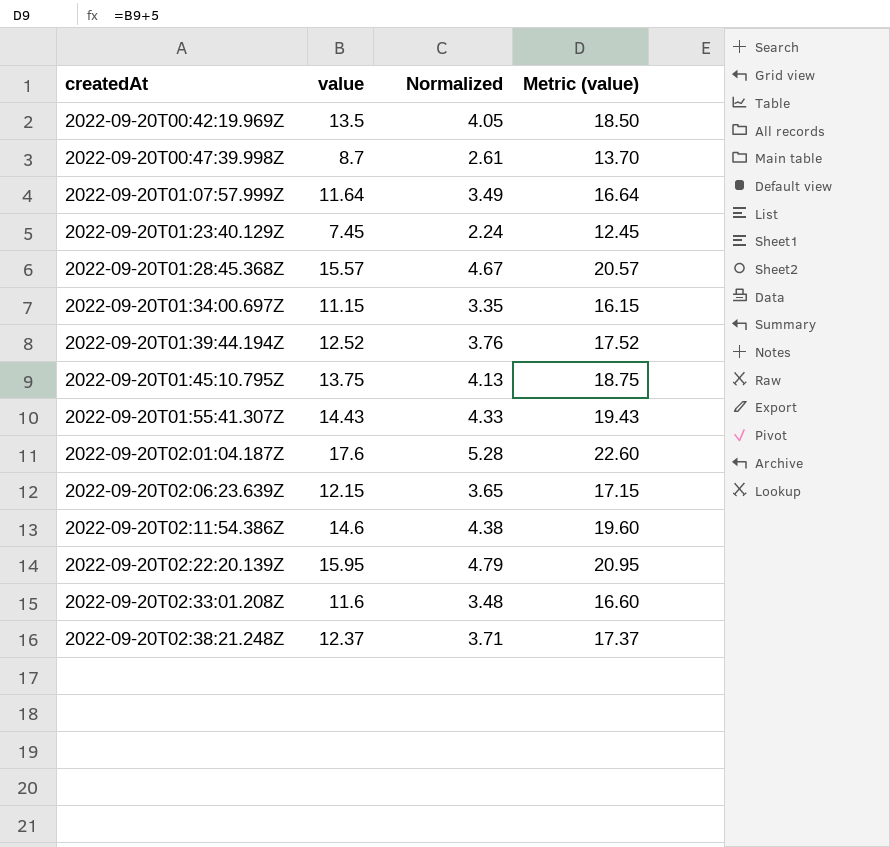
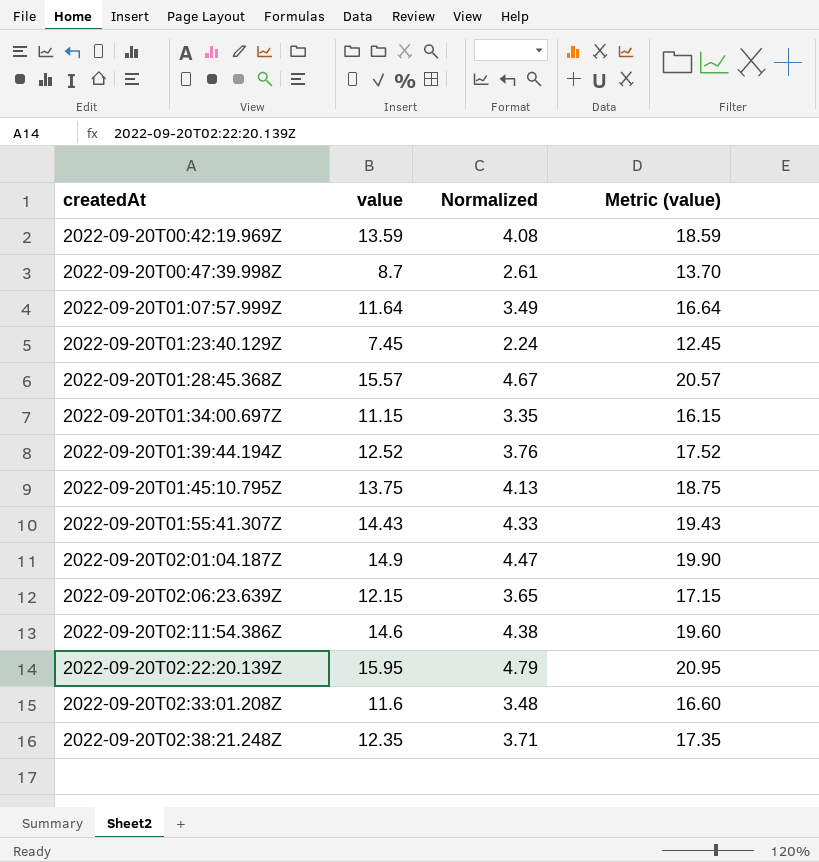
2022-09-20T00:42:19.969Z | value: 13.5 -> 13.59
2022-09-20T00:42:19.969Z | Normalized: 4.05 -> 4.08
2022-09-20T00:42:19.969Z | Metric (value): 18.50 -> 18.59
2022-09-20T02:01:04.187Z | value: 17.6 -> 14.9
2022-09-20T02:01:04.187Z | Normalized: 5.28 -> 4.47
2022-09-20T02:01:04.187Z | Metric (value): 22.60 -> 19.90
2022-09-20T02:38:21.248Z | value: 12.37 -> 12.35
2022-09-20T02:38:21.248Z | Metric (value): 17.37 -> 17.35

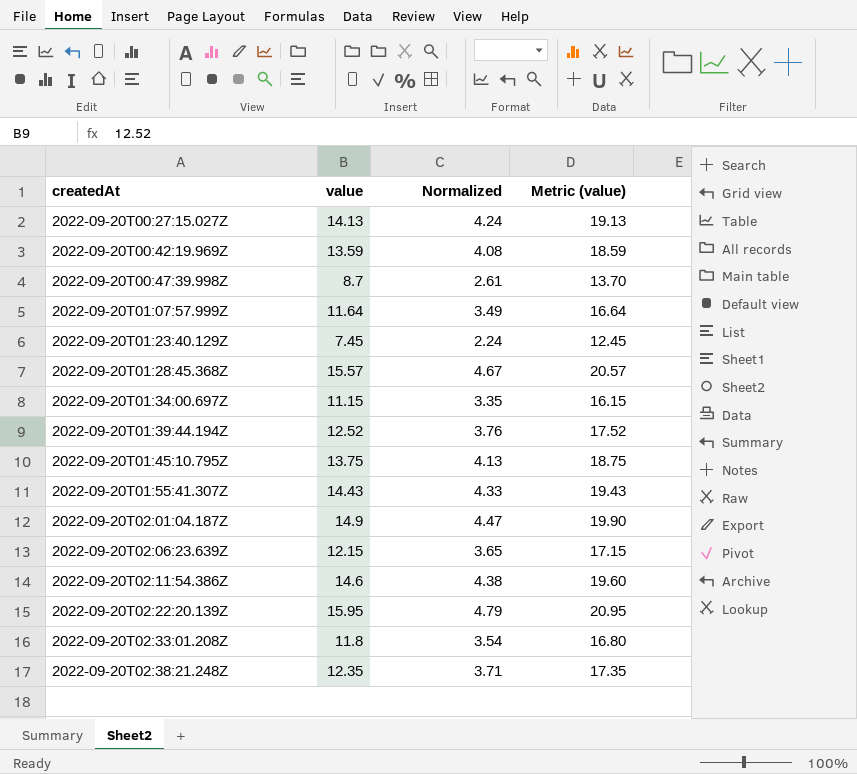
row 2022-09-20T00:27:15.027Z: none -> 14.13 | 4.24 | 19.13
2022-09-20T02:33:01.208Z | value: 11.6 -> 11.8
2022-09-20T02:33:01.208Z | Normalized: 3.48 -> 3.54
2022-09-20T02:33:01.208Z | Metric (value): 16.60 -> 16.80

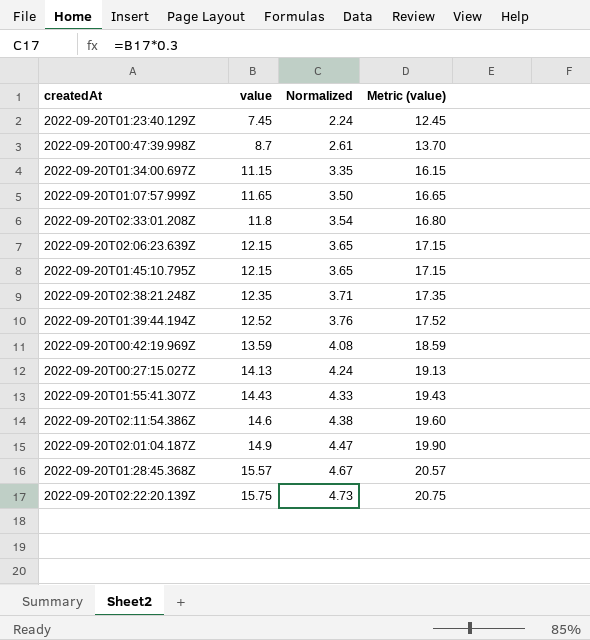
row order: createdAt ascending -> value ascending
2022-09-20T01:07:57.999Z | value: 11.64 -> 11.65
2022-09-20T01:07:57.999Z | Normalized: 3.49 -> 3.50
2022-09-20T01:07:57.999Z | Metric (value): 16.64 -> 16.65
2022-09-20T01:45:10.795Z | value: 13.75 -> 12.15
2022-09-20T01:45:10.795Z | Normalized: 4.13 -> 3.65
2022-09-20T01:45:10.795Z | Metric (value): 18.75 -> 17.15
2022-09-20T02:22:20.139Z | value: 15.95 -> 15.75
2022-09-20T02:22:20.139Z | Normalized: 4.79 -> 4.73
2022-09-20T02:22:20.139Z | Metric (value): 20.95 -> 20.75

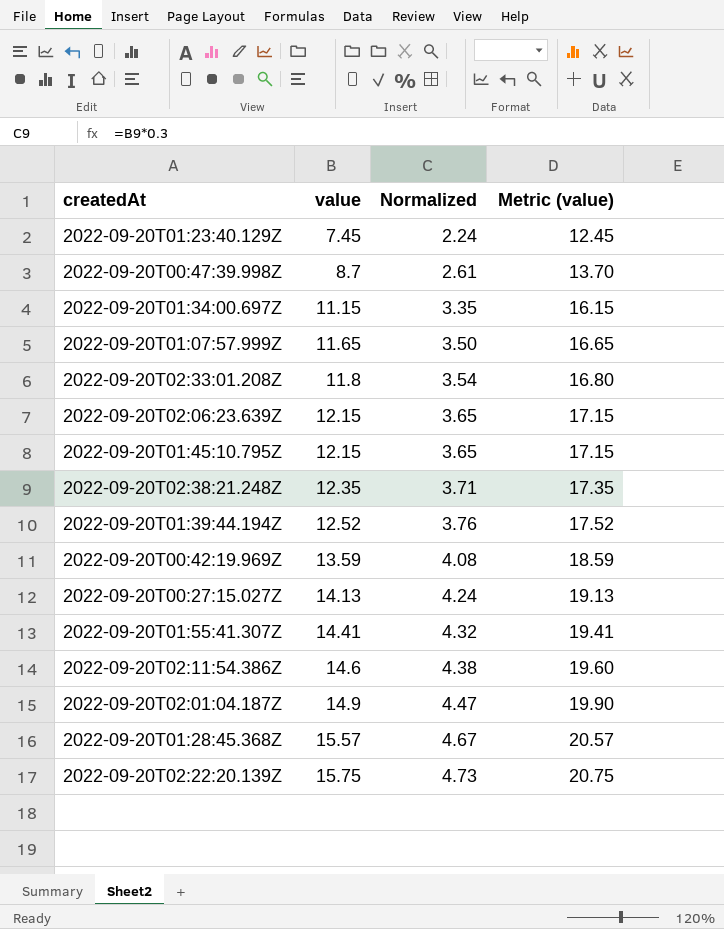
2022-09-20T01:55:41.307Z | value: 14.43 -> 14.41
2022-09-20T01:55:41.307Z | Normalized: 4.33 -> 4.32
2022-09-20T01:55:41.307Z | Metric (value): 19.43 -> 19.41

